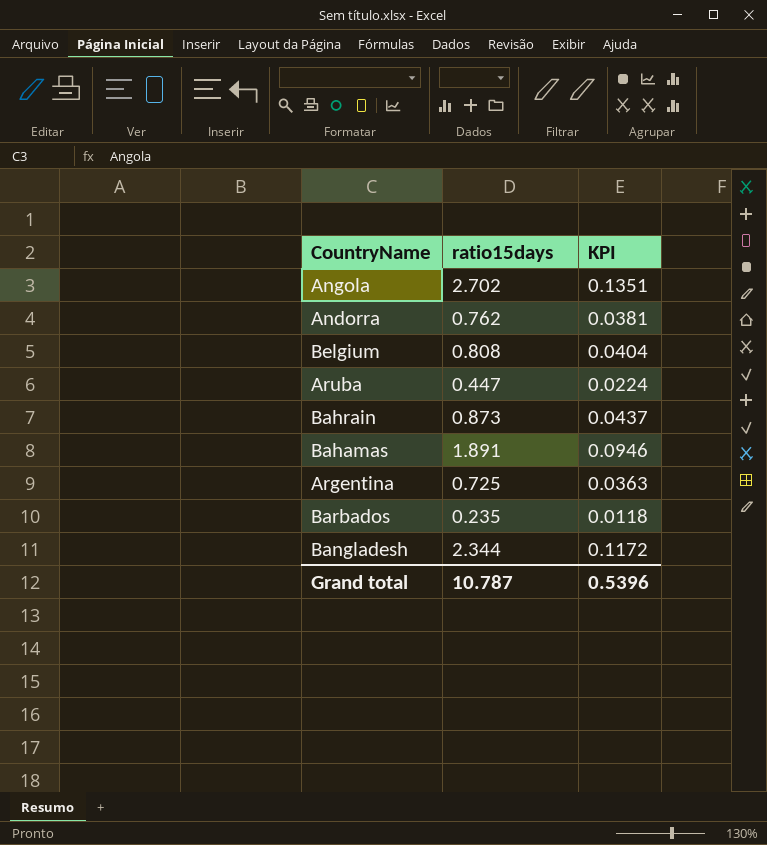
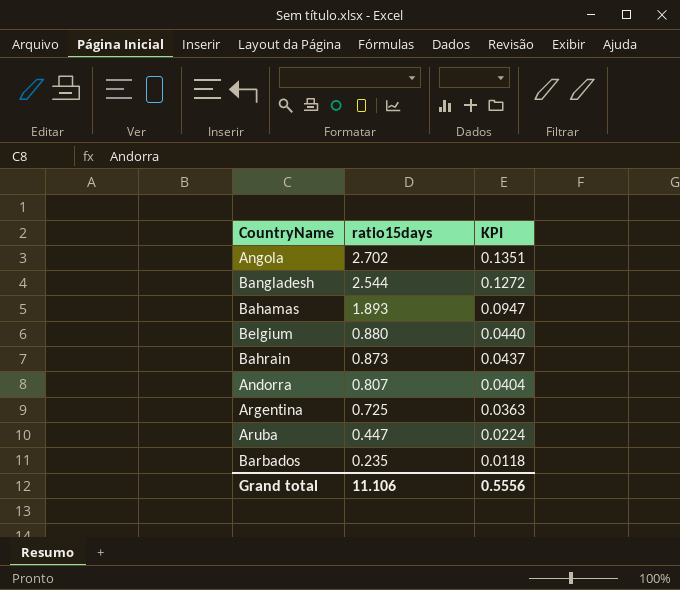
row order: none -> ratio15days descending
Bangladesh | ratio15days: 2.344 -> 2.544
Bangladesh | KPI: 0.1172 -> 0.1272
Bahamas | ratio15days: 1.891 -> 1.893
Bahamas | KPI: 0.0946 -> 0.0947
Belgium | ratio15days: 0.808 -> 0.880
Belgium | KPI: 0.0404 -> 0.0440
Andorra | ratio15days: 0.762 -> 0.807
Andorra | KPI: 0.0381 -> 0.0404
Grand total | ratio15days: 10.787 -> 11.106
Grand total | KPI: 0.5396 -> 0.5556

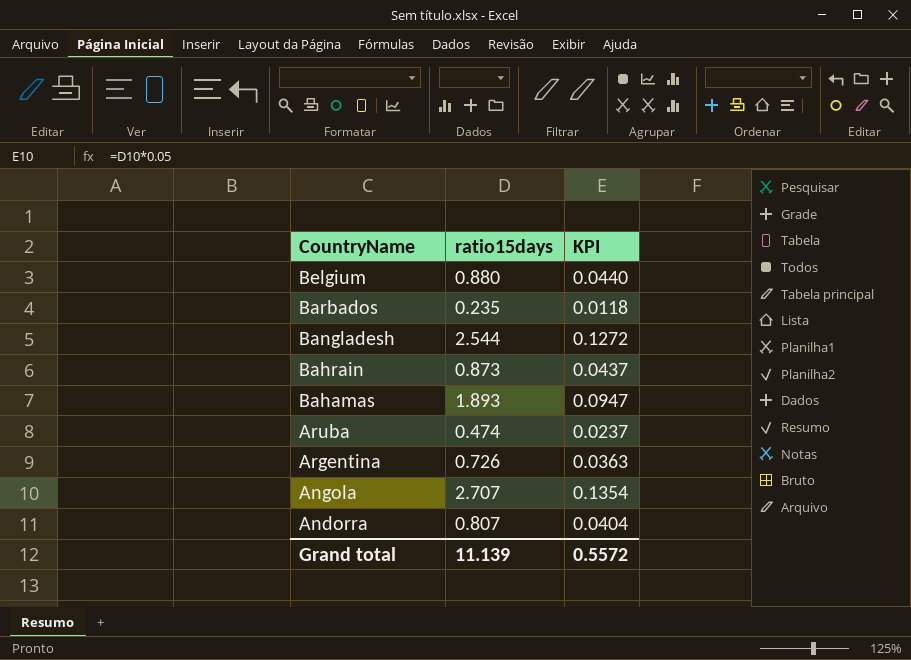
row order: ratio15days descending -> CountryName descending
Aruba | ratio15days: 0.447 -> 0.474
Aruba | KPI: 0.0224 -> 0.0237
Argentina | ratio15days: 0.725 -> 0.726
Angola | ratio15days: 2.702 -> 2.707
Angola | KPI: 0.1351 -> 0.1354
Grand total | ratio15days: 11.106 -> 11.139
Grand total | KPI: 0.5556 -> 0.5572

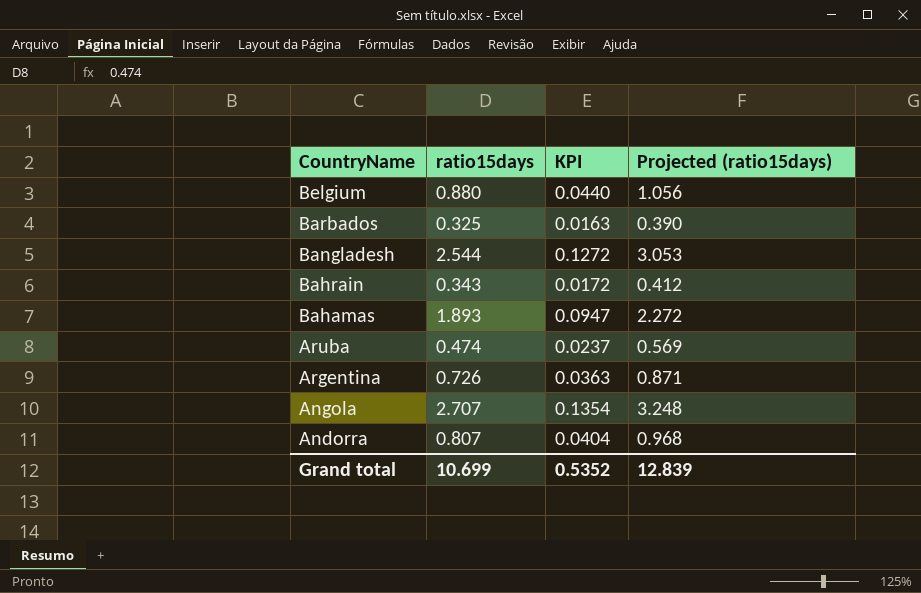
column Projected (ratio15days) | formula: none -> [ratio15days] * 1.2
Barbados | ratio15days: 0.235 -> 0.325
Barbados | KPI: 0.0118 -> 0.0163
Bahrain | ratio15days: 0.873 -> 0.343
Bahrain | KPI: 0.0437 -> 0.0172
Grand total | ratio15days: 11.139 -> 10.699
Grand total | KPI: 0.5572 -> 0.5352

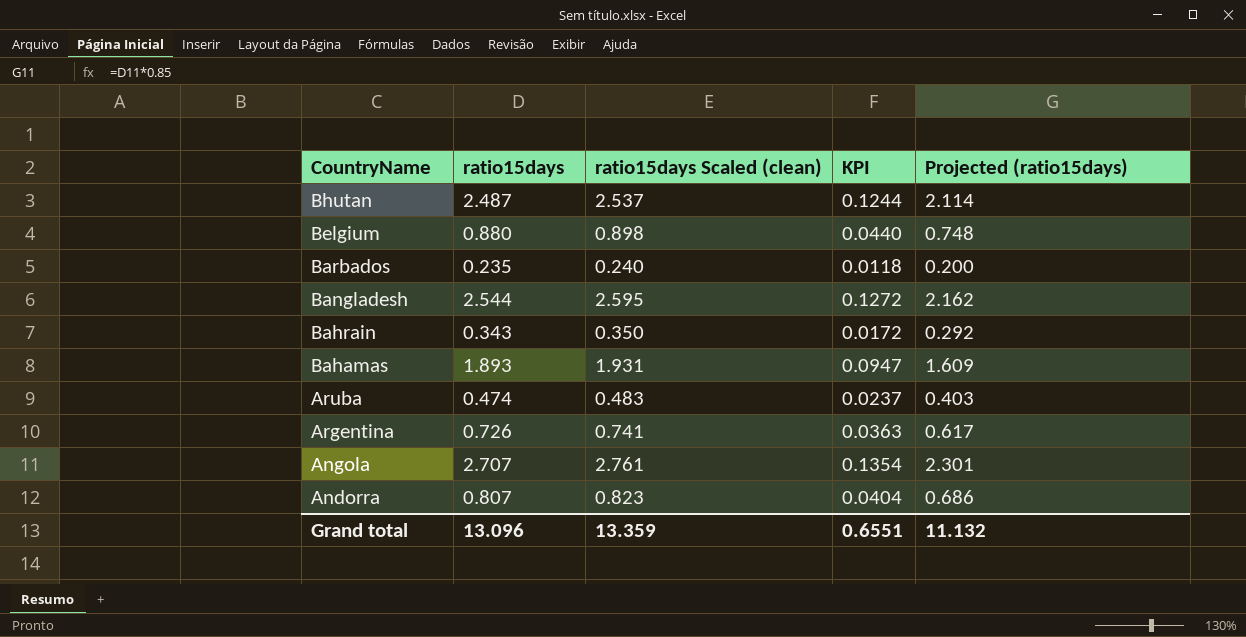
column ratio15days Scaled (clean) | formula: none -> [ratio15days] * 1.02
column Projected (ratio15days) | formula: [ratio15days] * 1.2 -> [ratio15days] * 0.85
row Bhutan: none -> 2.487 | 2.537 | 0.1244 | 2.114
Barbados | ratio15days: 0.325 -> 0.235
Barbados | KPI: 0.0163 -> 0.0118
Grand total | ratio15days: 10.699 -> 13.096
Grand total | KPI: 0.5352 -> 0.6551
Grand total | Projected (ratio15days): 12.839 -> 11.132

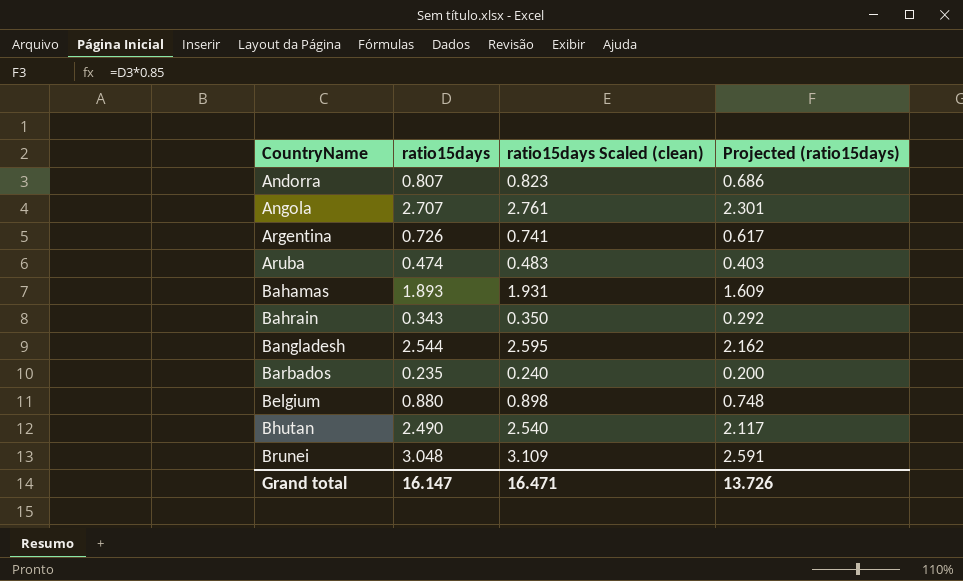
row order: CountryName descending -> CountryName ascending
column KPI | formula: [ratio15days] * 0.05 -> none
Bhutan | ratio15days: 2.487 -> 2.490
Bhutan | ratio15days Scaled (clean): 2.537 -> 2.540
Bhutan | Projected (ratio15days): 2.114 -> 2.117
row Brunei: none -> 3.048 | 3.109 | 2.591
Grand total | ratio15days: 13.096 -> 16.147
Grand total | ratio15days Scaled (clean): 13.359 -> 16.471
Grand total | Projected (ratio15days): 11.132 -> 13.726

